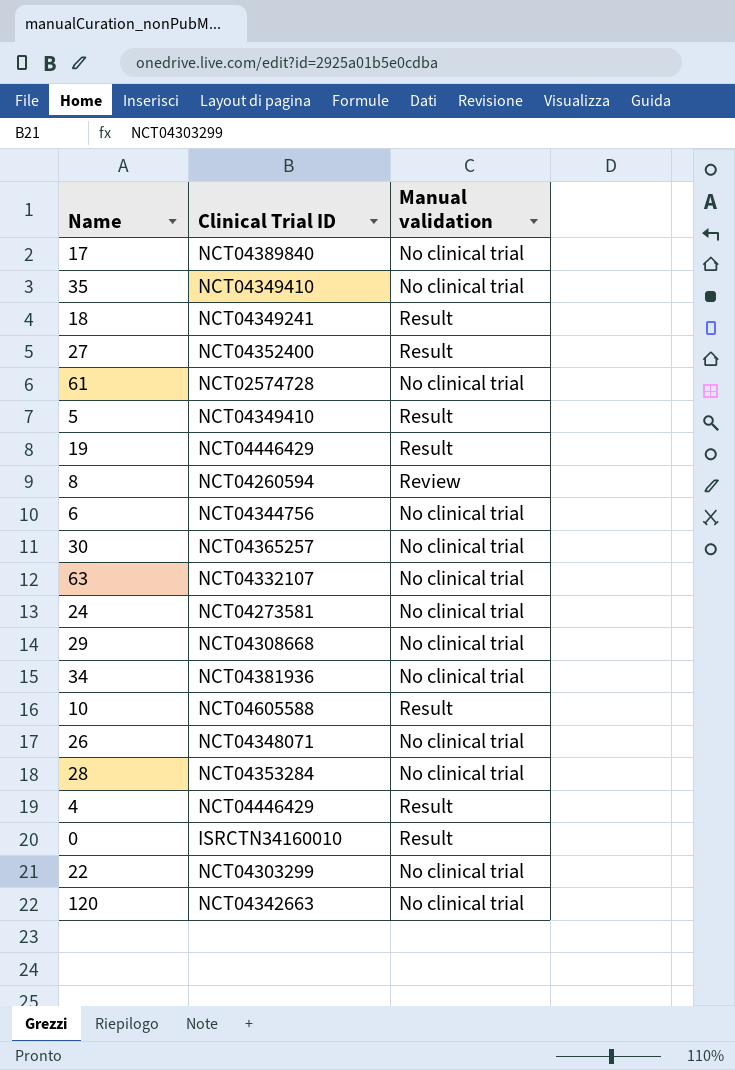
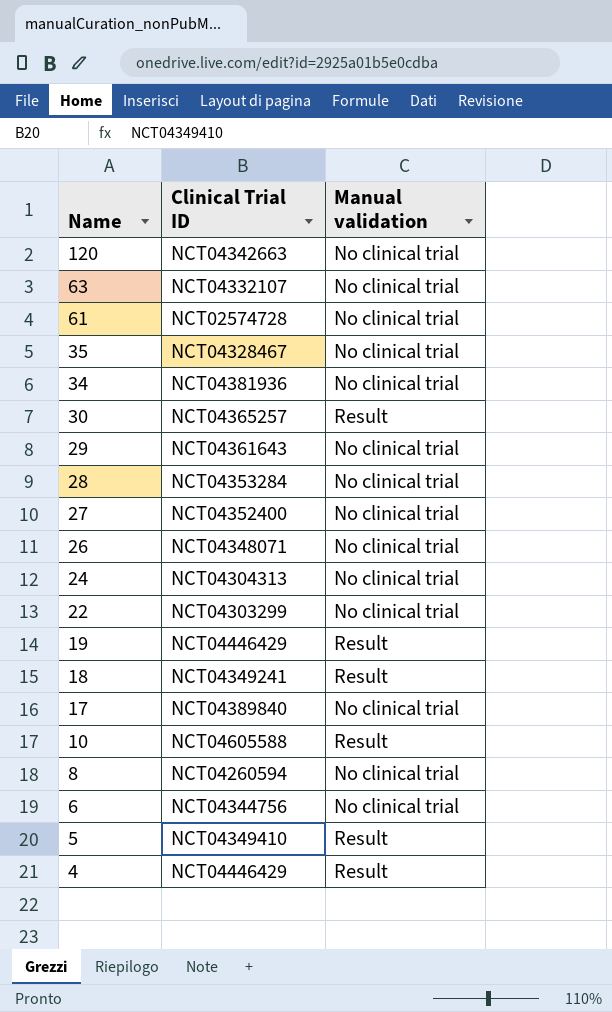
row order: none -> Name descending
row 0: ISRCTN34160010 | Result -> none
35 | Clinical Trial ID: NCT04349410 -> NCT04328467
30 | Manual validation: No clinical trial -> Result
29 | Clinical Trial ID: NCT04308668 -> NCT04361643
27 | Manual validation: Result -> No clinical trial
24 | Clinical Trial ID: NCT04273581 -> NCT04304313
8 | Manual validation: Review -> No clinical trial

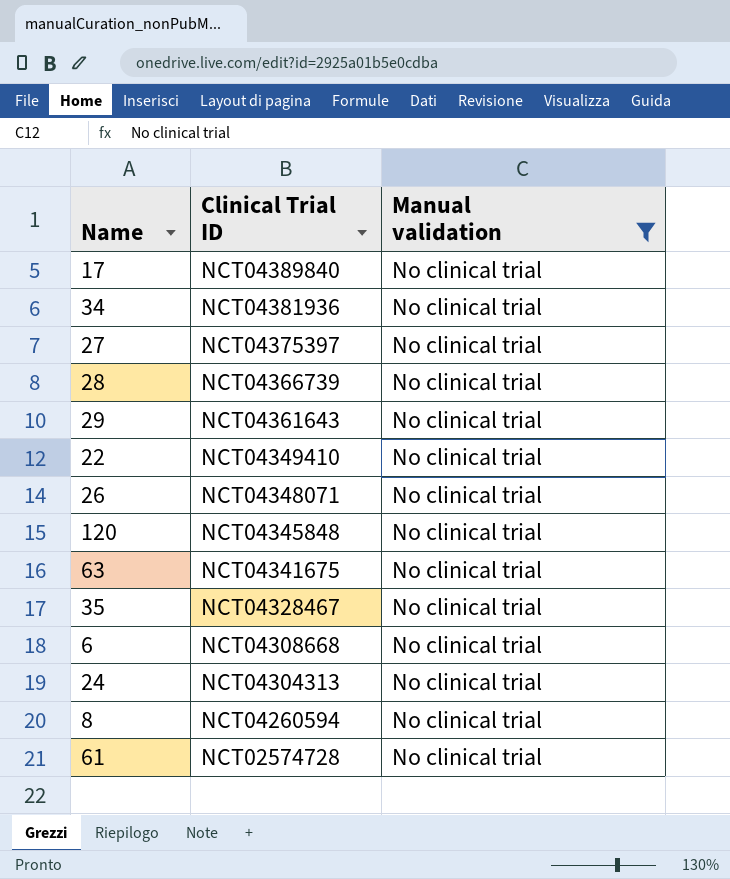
filter: none -> Manual validation = No clinical trial
row order: Name descending -> Clinical Trial ID descending
27 | Clinical Trial ID: NCT04352400 -> NCT04375397
28 | Clinical Trial ID: NCT04353284 -> NCT04366739
22 | Clinical Trial ID: NCT04303299 -> NCT04349410
120 | Clinical Trial ID: NCT04342663 -> NCT04345848
63 | Clinical Trial ID: NCT04332107 -> NCT04341675
6 | Clinical Trial ID: NCT04344756 -> NCT04308668

